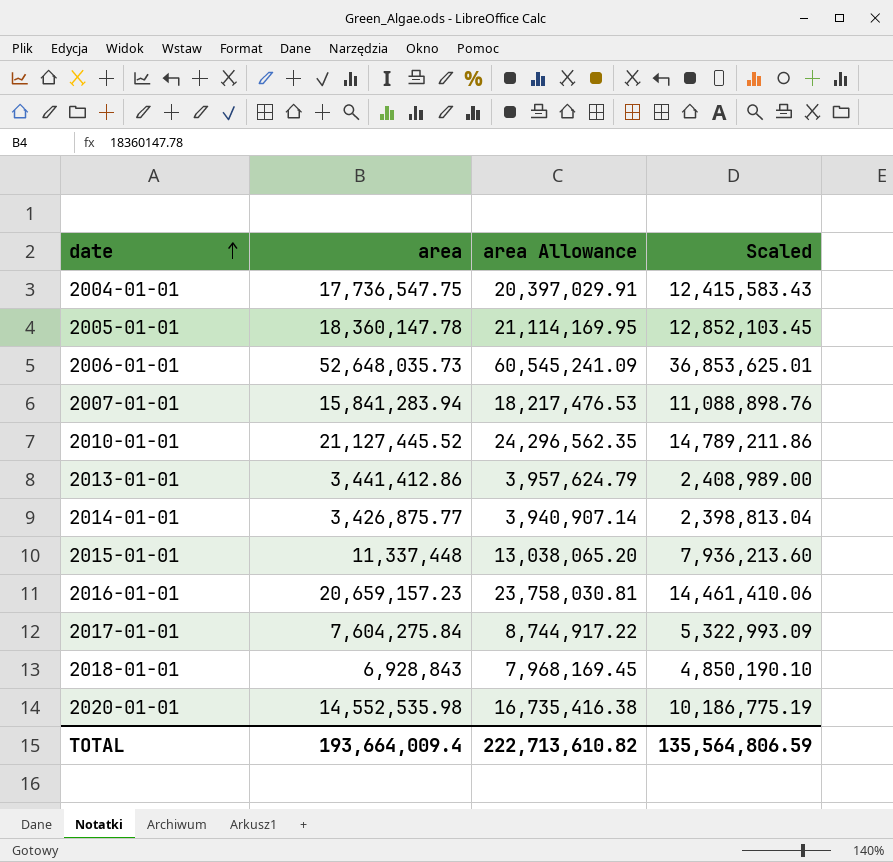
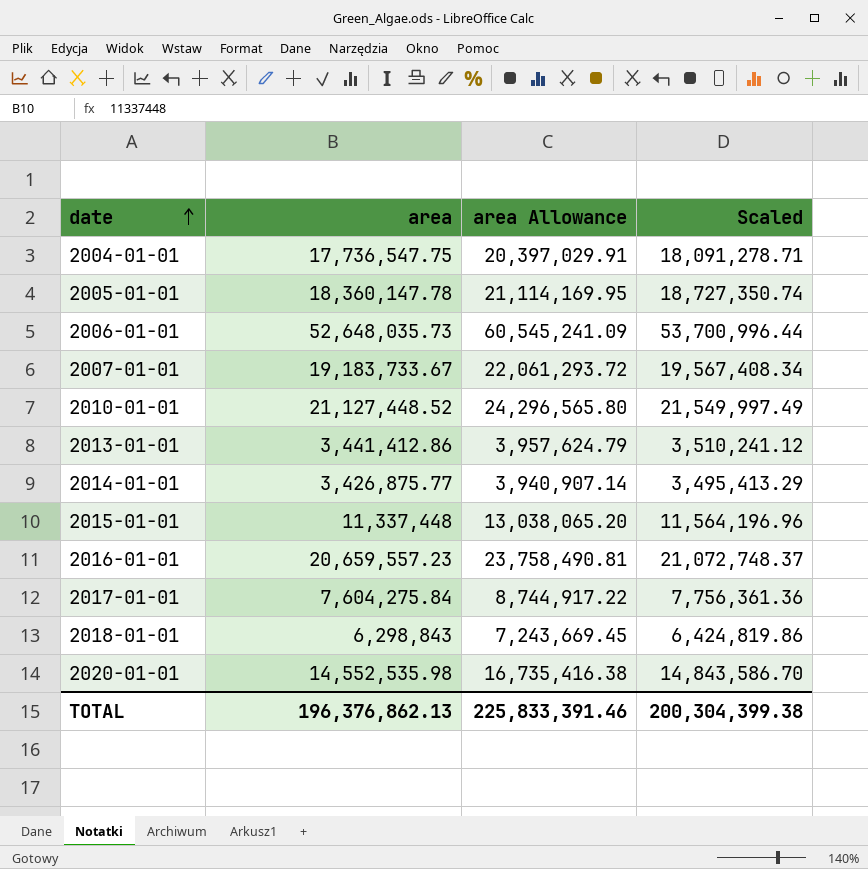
column Scaled | formula: [area] * 0.7 -> [area] * 1.02
2007-01-01 | area: 15,841,283.94 -> 19,183,733.67
2007-01-01 | area Allowance: 18,217,476.53 -> 22,061,293.72
2010-01-01 | area: 21,127,445.52 -> 21,127,448.52
2010-01-01 | area Allowance: 24,296,562.35 -> 24,296,565.80
2016-01-01 | area: 20,659,157.23 -> 20,659,557.23
2016-01-01 | area Allowance: 23,758,030.81 -> 23,758,490.81
2018-01-01 | area: 6,928,843 -> 6,298,843
2018-01-01 | area Allowance: 7,968,169.45 -> 7,243,669.45
TOTAL | area: 193,664,009.4 -> 196,376,862.13
TOTAL | area Allowance: 222,713,610.82 -> 225,833,391.46
TOTAL | Scaled: 135,564,806.59 -> 200,304,399.38

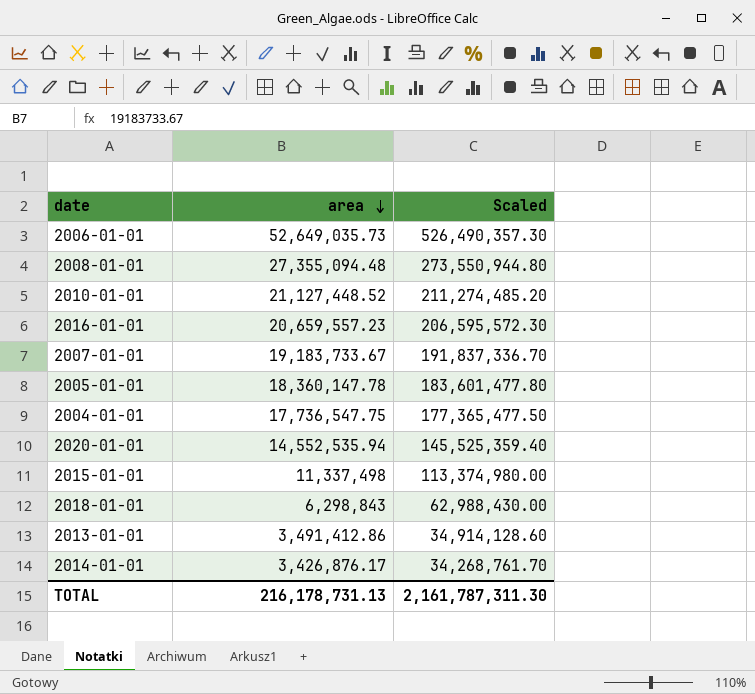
row order: date ascending -> area descending
column area Allowance | formula: [area] * 1.15 -> none
column Scaled | formula: [area] * 1.02 -> [area] * 10
row 2017-01-01: 7,604,275.84 | 8,744,917.22 | 7,756,361.36 -> none
2006-01-01 | area: 52,648,035.73 -> 52,649,035.73
row 2008-01-01: none -> 27,355,094.48 | 273,550,944.80
2020-01-01 | area: 14,552,535.98 -> 14,552,535.94
2015-01-01 | area: 11,337,448 -> 11,337,498
2013-01-01 | area: 3,441,412.86 -> 3,491,412.86
2014-01-01 | area: 3,426,875.77 -> 3,426,876.17
TOTAL | area: 196,376,862.13 -> 216,178,731.13
TOTAL | Scaled: 200,304,399.38 -> 2,161,787,311.30

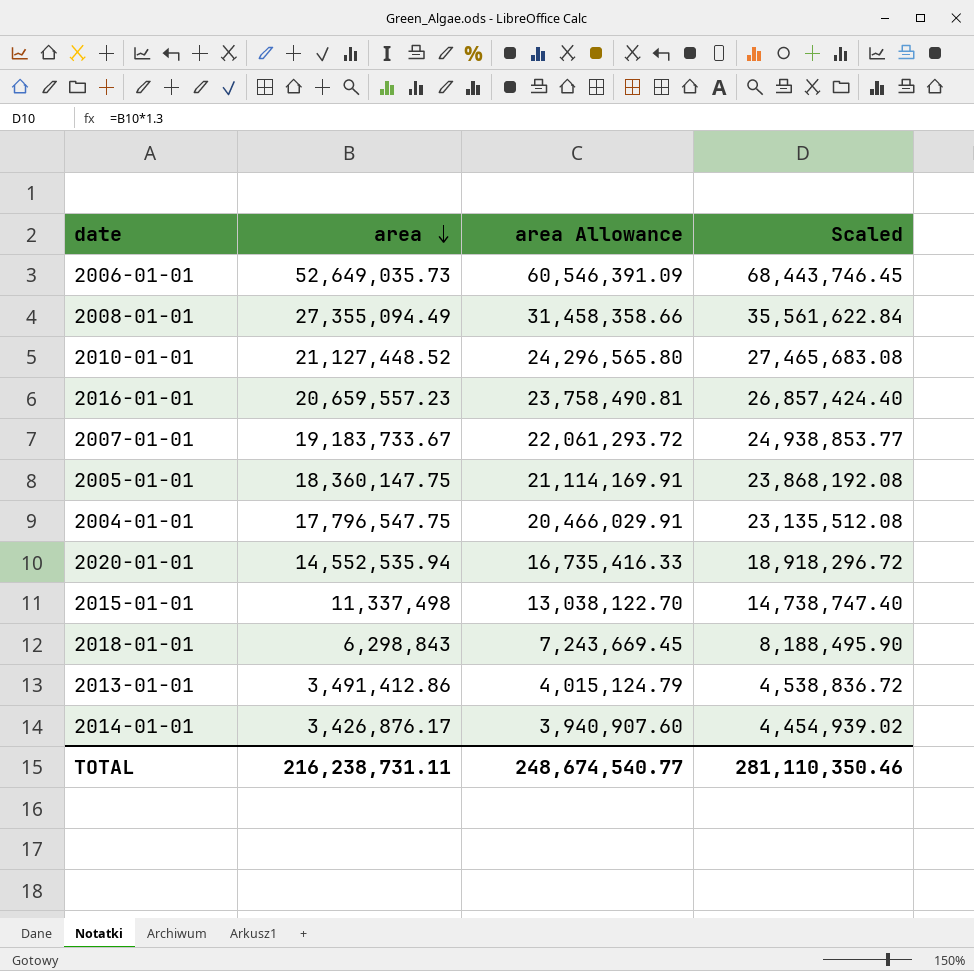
column area Allowance | formula: none -> [area] * 1.15
column Scaled | formula: [area] * 10 -> [area] * 1.3
2008-01-01 | area: 27,355,094.48 -> 27,355,094.49
2005-01-01 | area: 18,360,147.78 -> 18,360,147.75
2004-01-01 | area: 17,736,547.75 -> 17,796,547.75
TOTAL | area: 216,178,731.13 -> 216,238,731.11
TOTAL | Scaled: 2,161,787,311.30 -> 281,110,350.46

